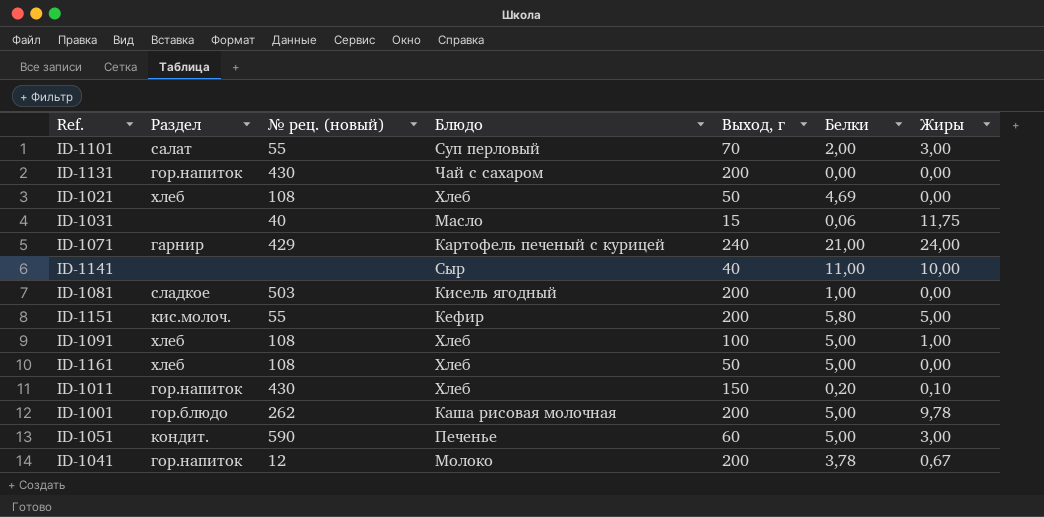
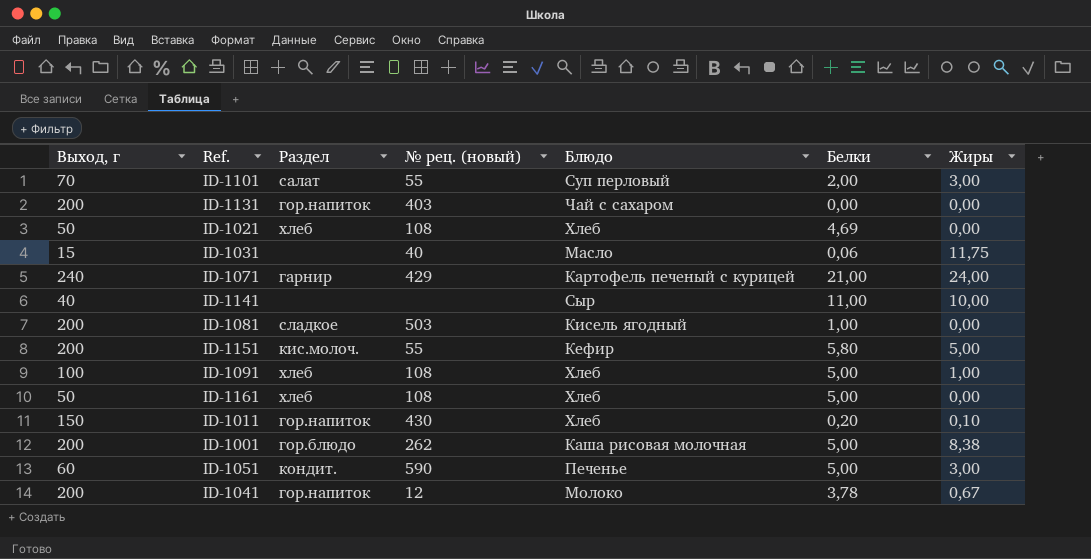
column Выход, г | position: 5 -> 1
ID-1131 | № рец. (новый): 430 -> 403
ID-1001 | Жиры: 9,78 -> 8,38

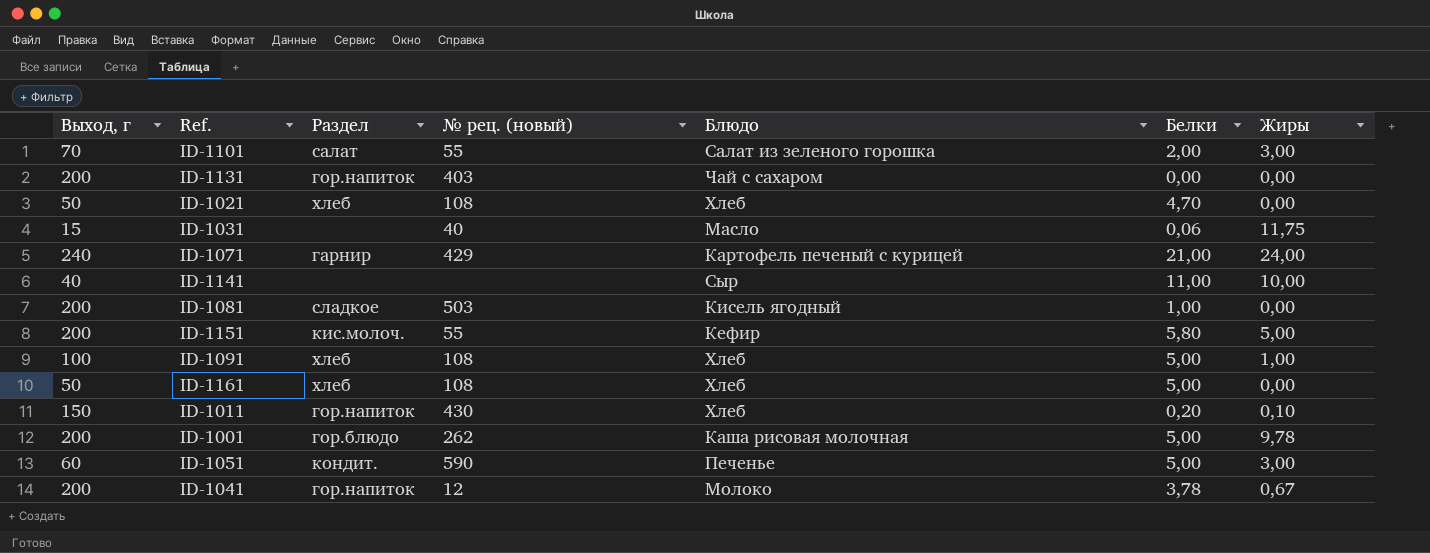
ID-1101 | Блюдо: Суп перловый -> Салат из зеленого горошка
ID-1021 | Белки: 4,69 -> 4,70
ID-1001 | Жиры: 8,38 -> 9,78

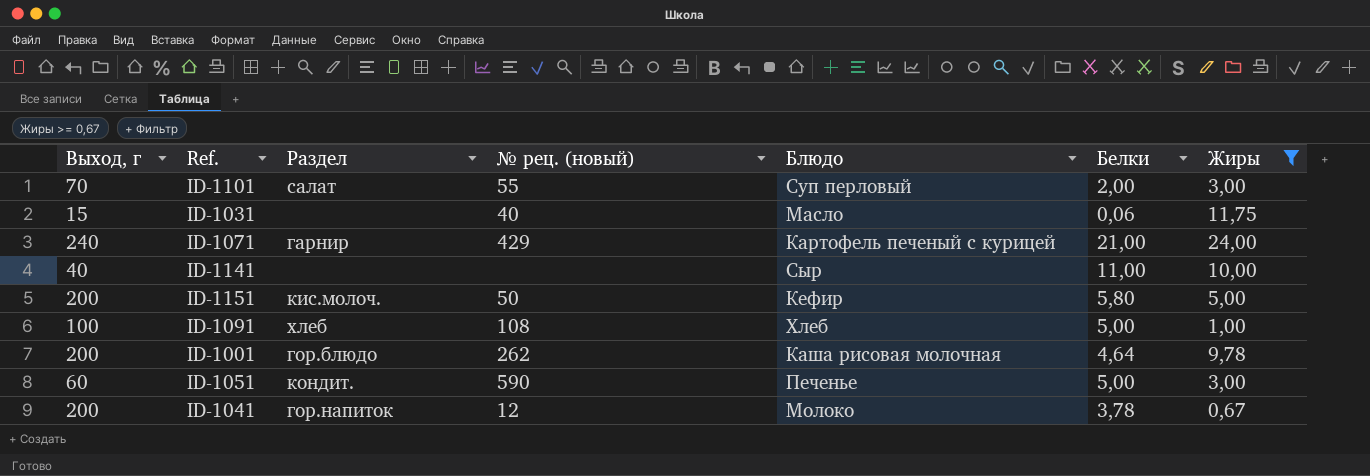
filter: none -> Жиры >= 0,67
ID-1101 | Блюдо: Салат из зеленого горошка -> Суп перловый
ID-1151 | № рец. (новый): 55 -> 50
ID-1001 | Белки: 5,00 -> 4,64

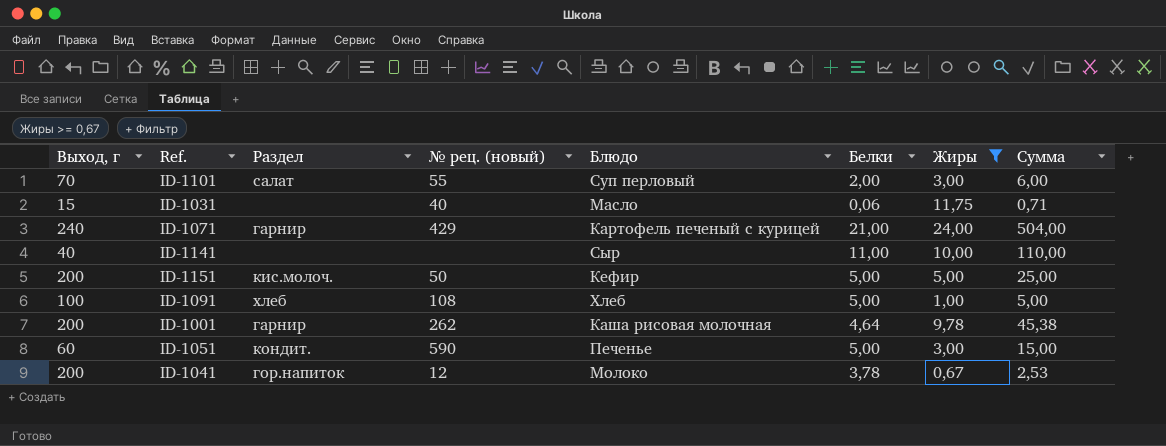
column Сумма | formula: none -> [Белки] * [Жиры]
ID-1151 | Белки: 5,80 -> 5,00
ID-1001 | Раздел: гор.блюдо -> гарнир

